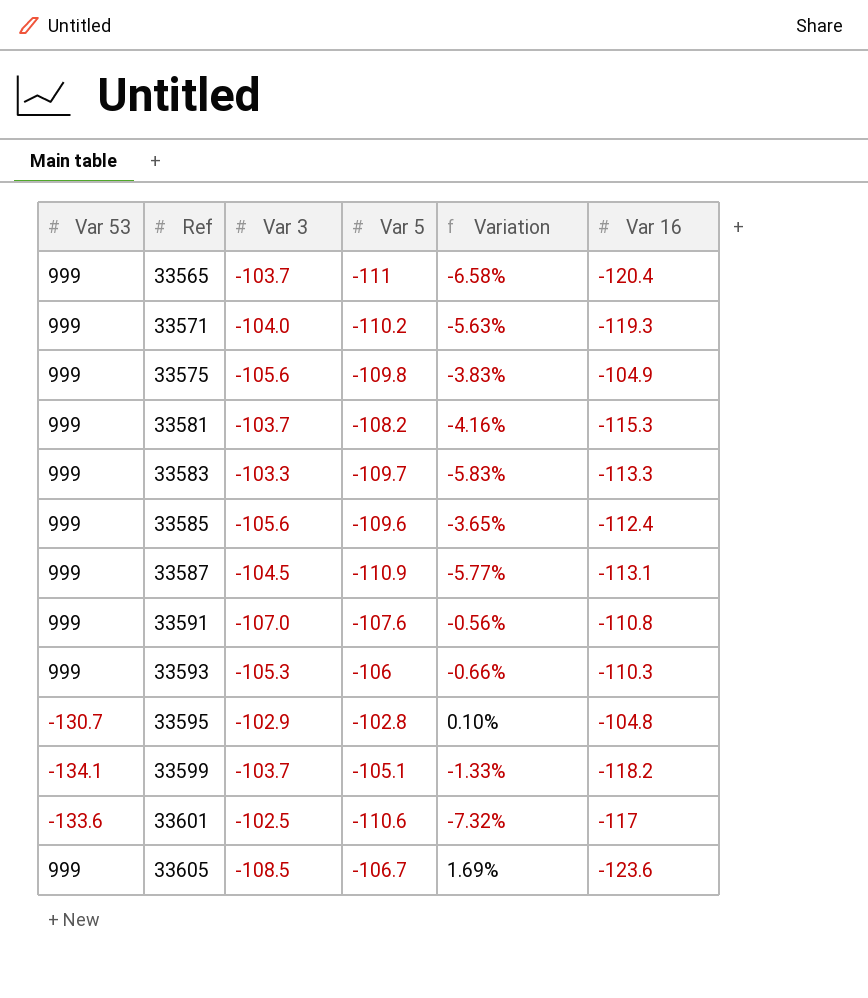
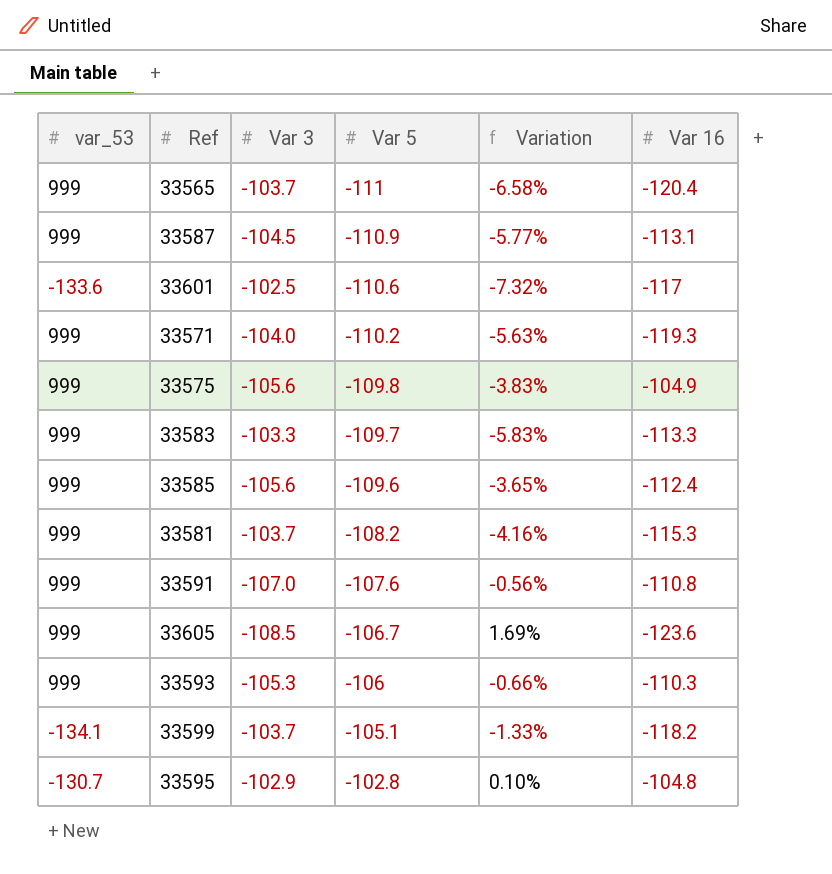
row order: Ref ascending -> Var 5 ascending
column name: Var 53 -> var_53

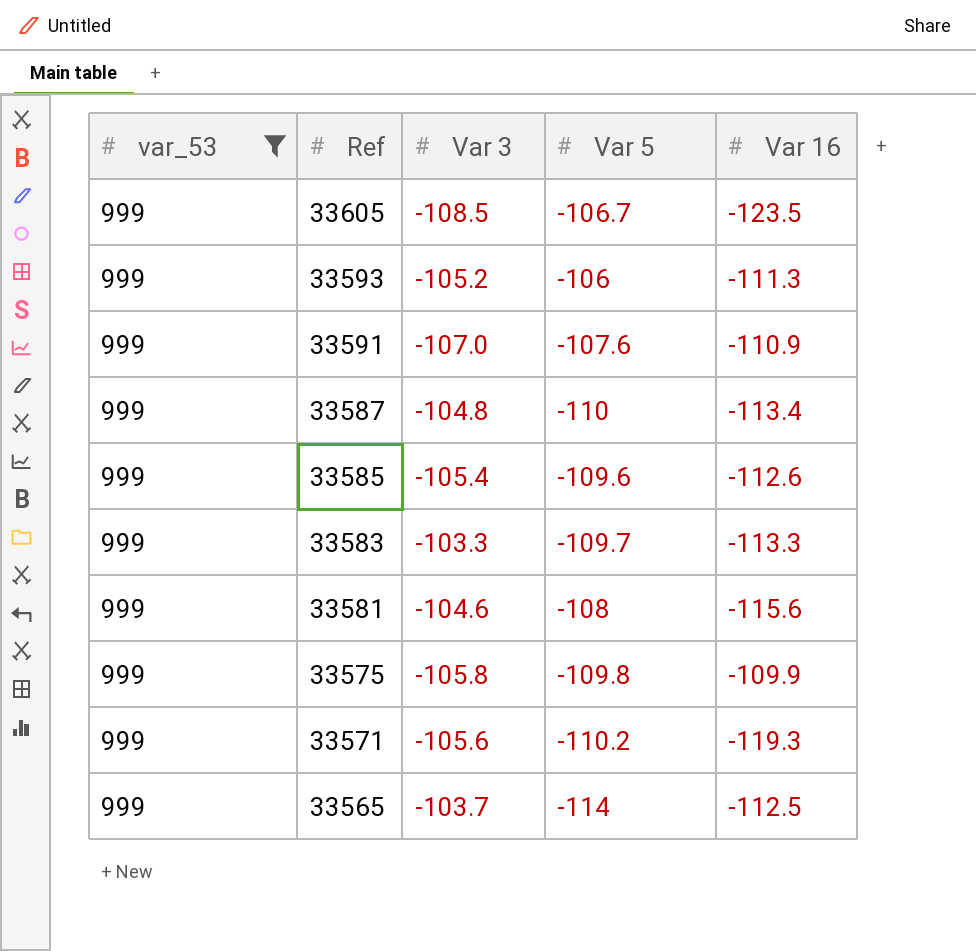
filter: none -> var_53 = 999
row order: Var 5 ascending -> Ref descending
column Variation | formula: ([Var 3] - [Var 5]) / [Var 5] -> none
33605 | Var 16: -123.6 -> -123.5
33593 | Var 3: -105.3 -> -105.2
33593 | Var 16: -110.3 -> -111.3
33591 | Var 16: -110.8 -> -110.9
33587 | Var 3: -104.5 -> -104.8
33587 | Var 5: -110.9 -> -110
33587 | Var 16: -113.1 -> -113.4
33585 | Var 3: -105.6 -> -105.4
33585 | Var 16: -112.4 -> -112.6
33581 | Var 3: -103.7 -> -104.6
33581 | Var 5: -108.2 -> -108
33581 | Var 16: -115.3 -> -115.6
33575 | Var 3: -105.6 -> -105.8
33575 | Var 16: -104.9 -> -109.9
33571 | Var 3: -104.0 -> -105.6
33565 | Var 5: -111 -> -114
33565 | Var 16: -120.4 -> -112.5

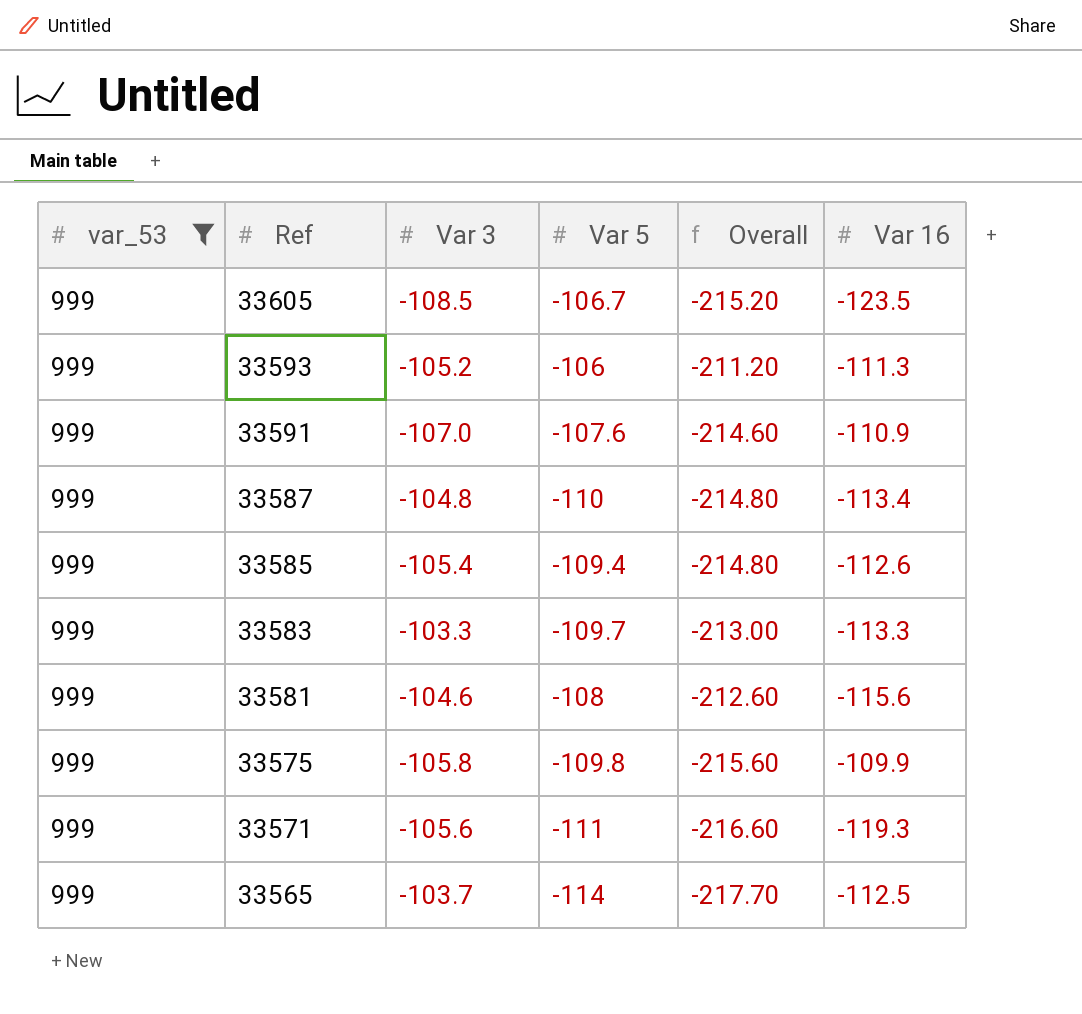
column Overall | formula: none -> [Var 3] + [Var 5]
33585 | Var 5: -109.6 -> -109.4
33571 | Var 5: -110.2 -> -111

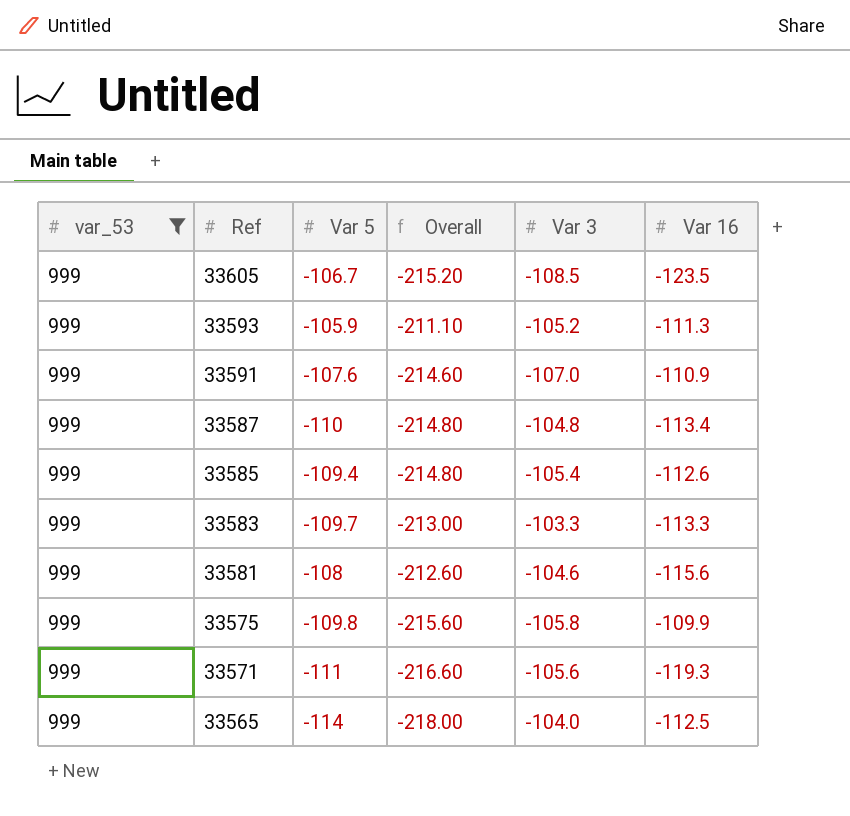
column Var 3 | position: 3 -> 5
33593 | Var 5: -106 -> -105.9
33593 | Overall: -211.20 -> -211.10
33565 | Overall: -217.70 -> -218.00
33565 | Var 3: -103.7 -> -104.0

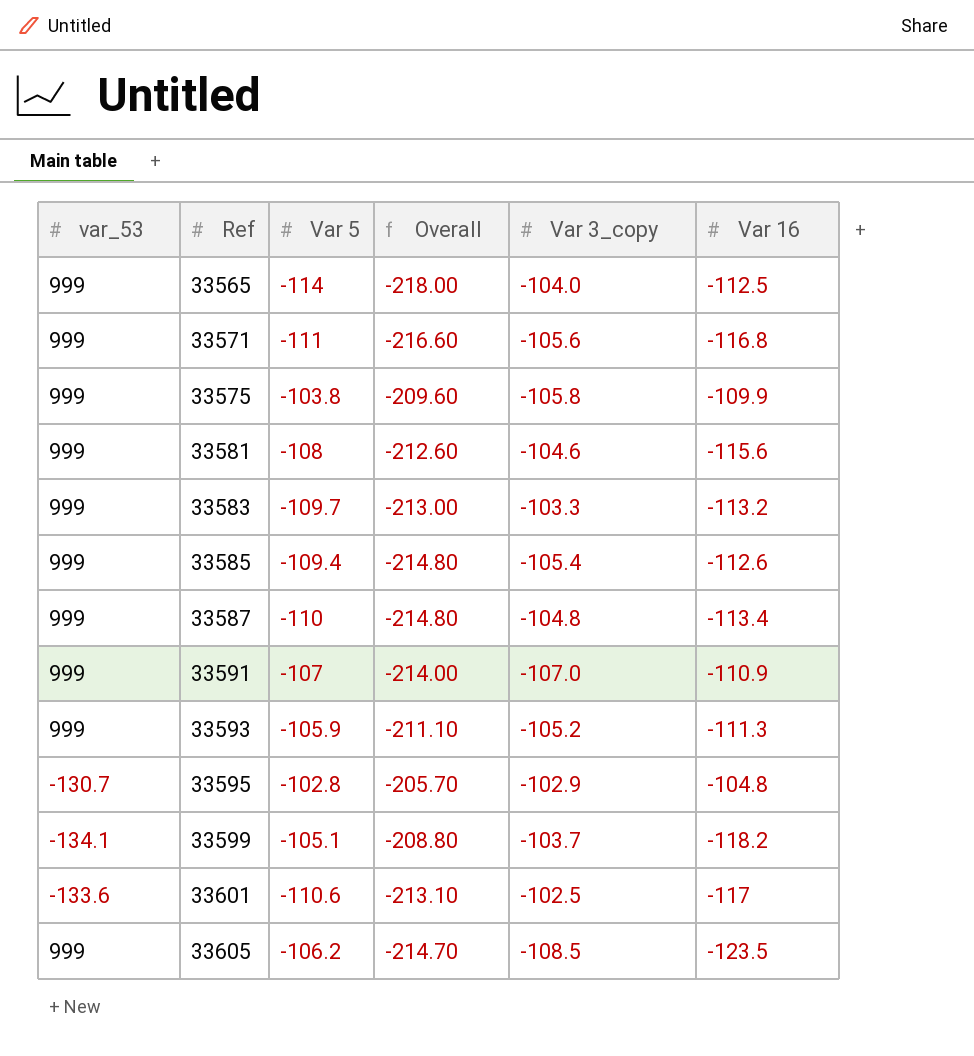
filter: var_53 = 999 -> none
row order: Ref descending -> Ref ascending
column name: Var 3 -> Var 3_copy
33571 | Var 16: -119.3 -> -116.8
33575 | Var 5: -109.8 -> -103.8
33575 | Overall: -215.60 -> -209.60
33583 | Var 16: -113.3 -> -113.2
33591 | Var 5: -107.6 -> -107
33591 | Overall: -214.60 -> -214.00
33605 | Var 5: -106.7 -> -106.2
33605 | Overall: -215.20 -> -214.70

